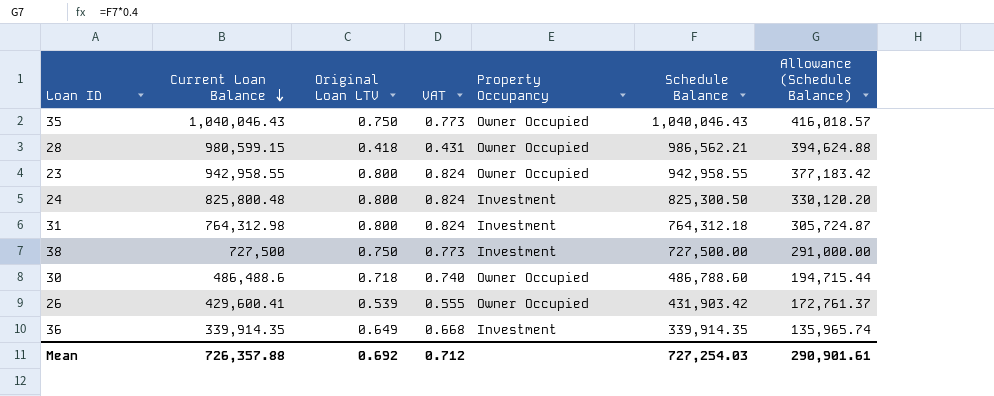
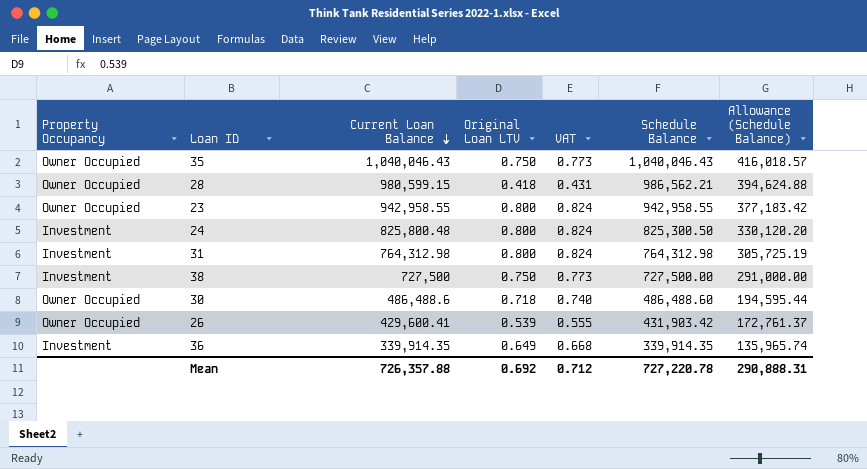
column Property Occupancy | position: 5 -> 1
31 | Schedule Balance: 764,312.18 -> 764,312.98
31 | Allowance (Schedule Balance): 305,724.87 -> 305,725.19
30 | Schedule Balance: 486,788.60 -> 486,488.60
30 | Allowance (Schedule Balance): 194,715.44 -> 194,595.44
Mean | Schedule Balance: 727,254.03 -> 727,220.78
Mean | Allowance (Schedule Balance): 290,901.61 -> 290,888.31

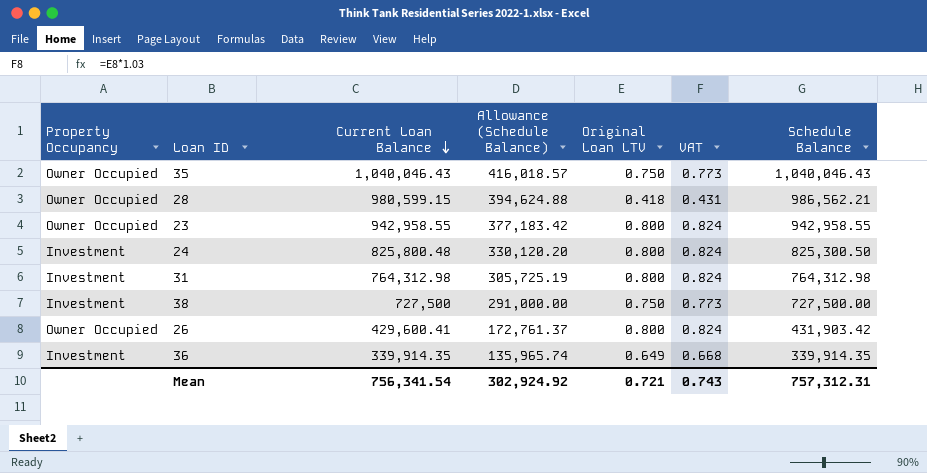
column Allowance (Schedule Balance) | position: 7 -> 4
row 30: Owner Occupied | 486,488.6 | 0.718 | 0.740 | 486,488.60 | 194,595.44 -> none
26 | Original Loan LTV: 0.539 -> 0.800
26 | VAT: 0.555 -> 0.824
Mean | Current Loan Balance: 726,357.88 -> 756,341.54
Mean | Allowance (Schedule Balance): 290,888.31 -> 302,924.92
Mean | Original Loan LTV: 0.692 -> 0.721
Mean | VAT: 0.712 -> 0.743
Mean | Schedule Balance: 727,220.78 -> 757,312.31

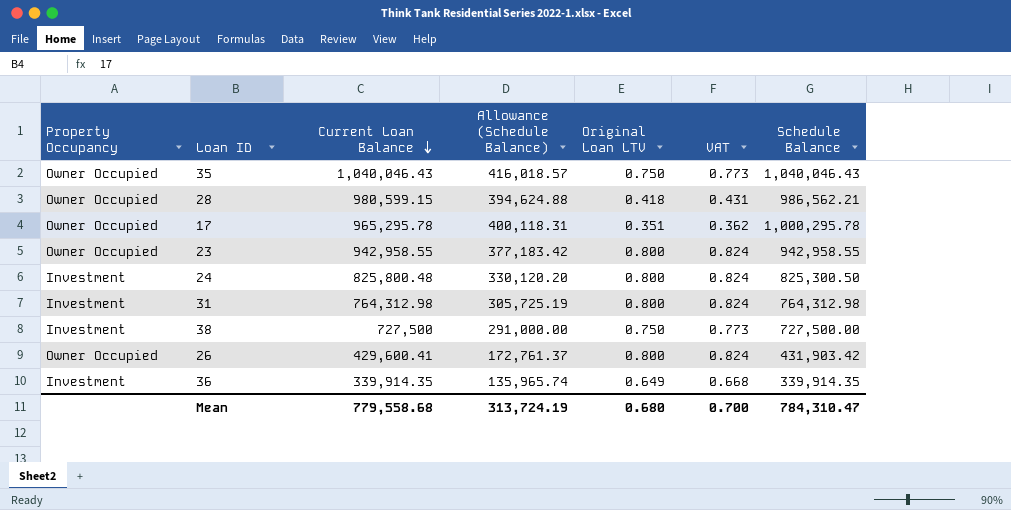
row 17: none -> Owner Occupied | 965,295.78 | 400,118.31 | 0.351 | 0.362 | 1,000,295.78
Mean | Current Loan Balance: 756,341.54 -> 779,558.68
Mean | Allowance (Schedule Balance): 302,924.92 -> 313,724.19
Mean | Original Loan LTV: 0.721 -> 0.680
Mean | VAT: 0.743 -> 0.700
Mean | Schedule Balance: 757,312.31 -> 784,310.47

